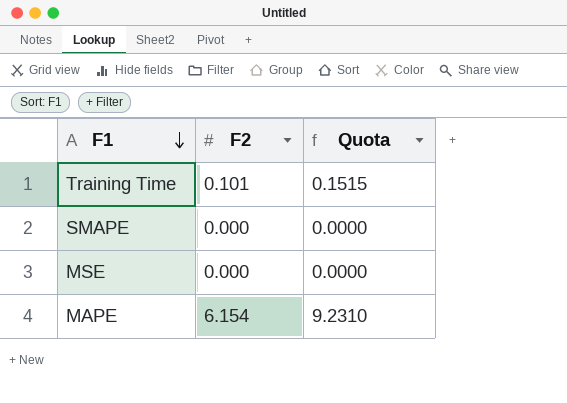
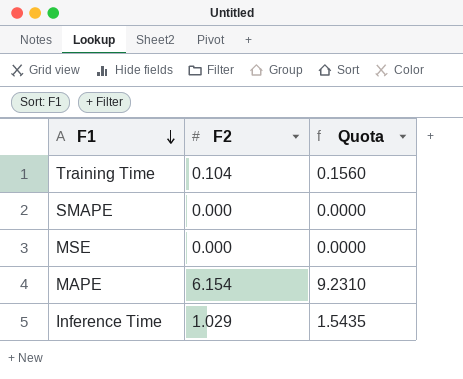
Training Time | F2: 0.101 -> 0.104
Training Time | Quota: 0.1515 -> 0.1560
row Inference Time: none -> 1.029 | 1.5435

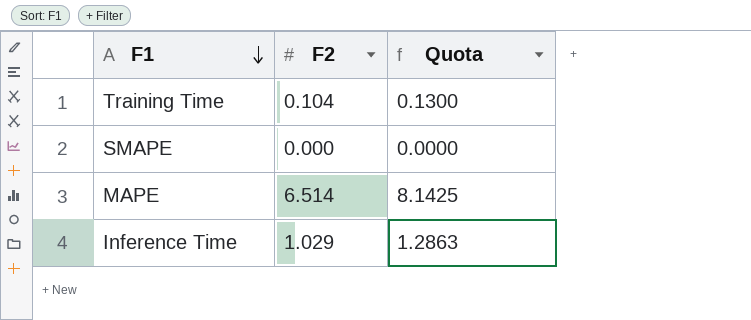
column Quota | formula: [F2] * 1.5 -> [F2] * 1.25
row MSE: 0.000 | 0.0000 -> none
MAPE | F2: 6.154 -> 6.514

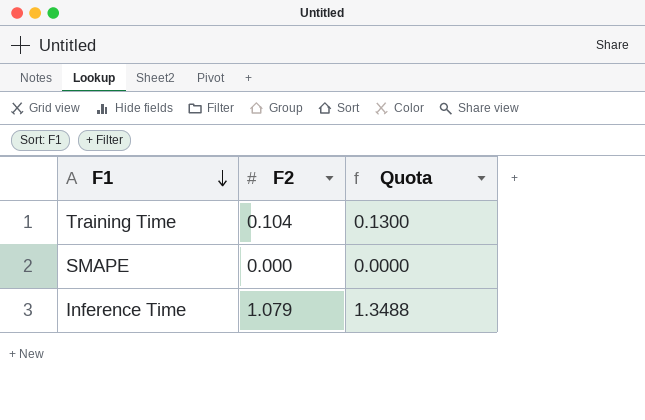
row MAPE: 6.514 | 8.1425 -> none
Inference Time | F2: 1.029 -> 1.079
Inference Time | Quota: 1.2863 -> 1.3488

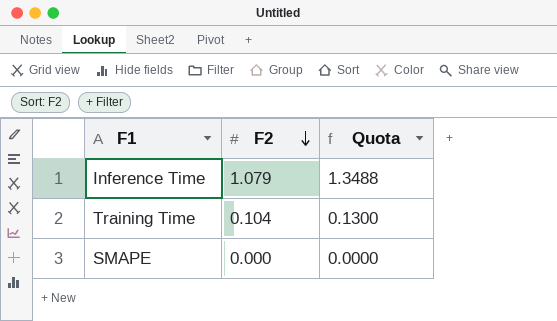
row order: F1 descending -> F2 descending

